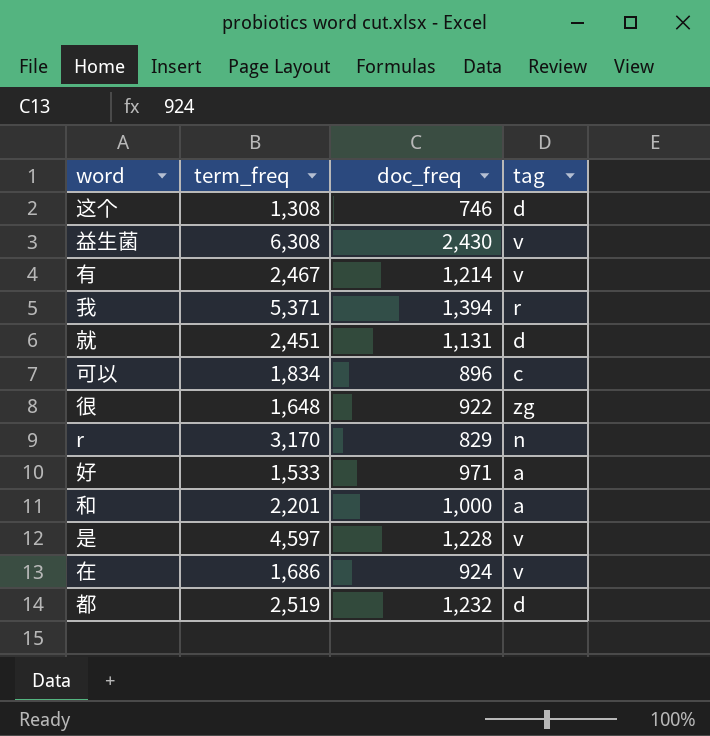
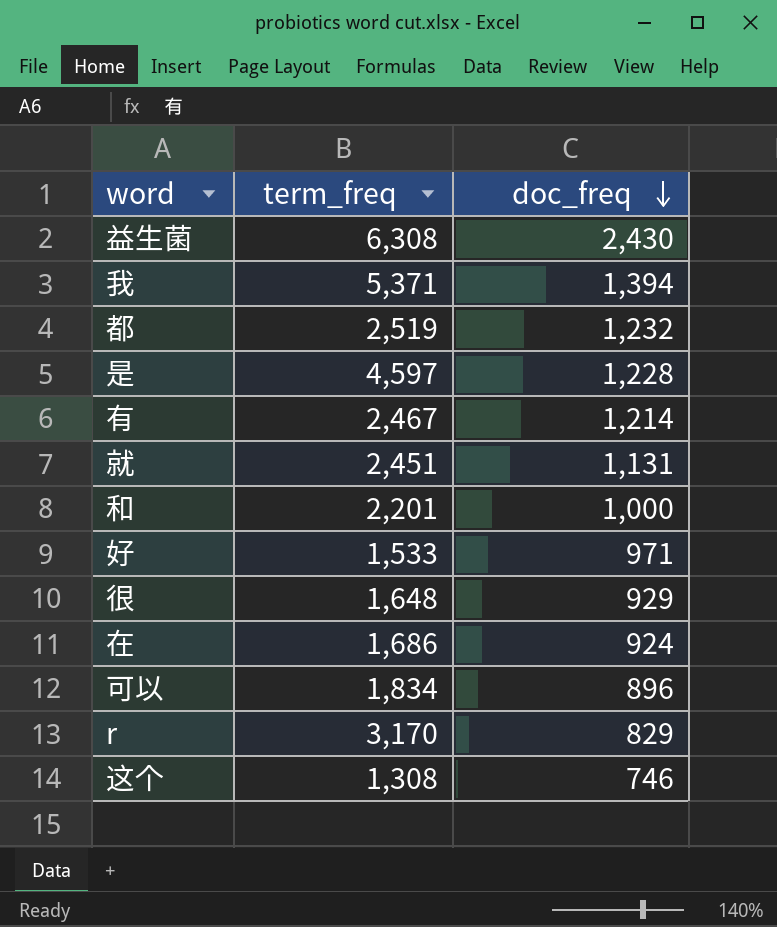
row order: none -> doc_freq descending
column tag | position: 4 -> none
很 | doc_freq: 922 -> 929

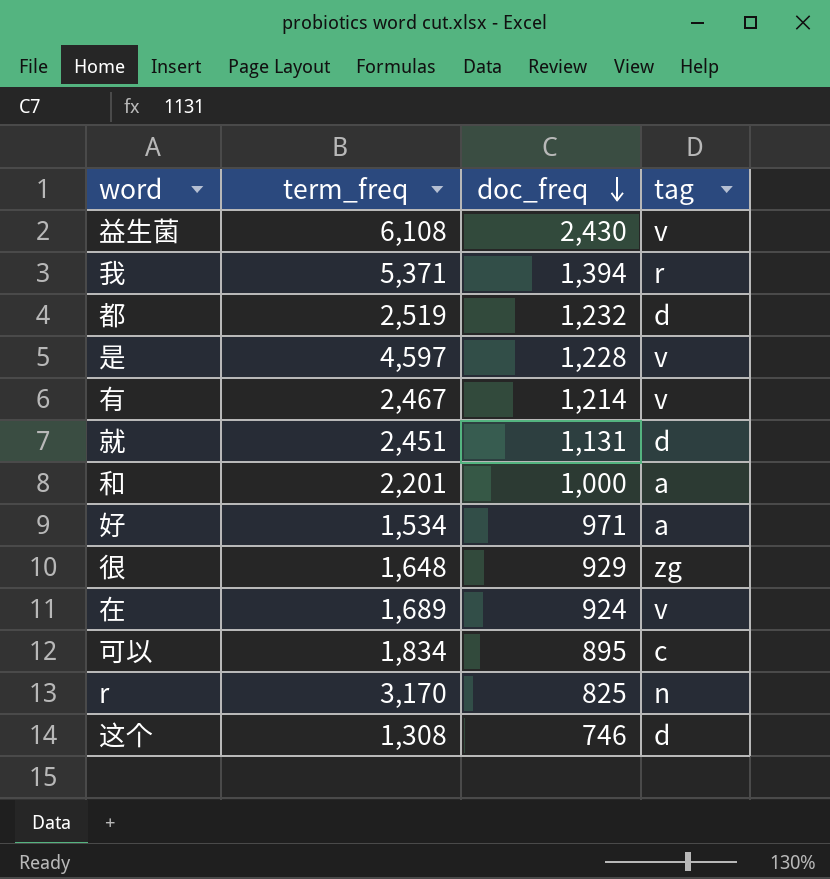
column tag | position: none -> 4
益生菌 | term_freq: 6,308 -> 6,108
好 | term_freq: 1,533 -> 1,534
在 | term_freq: 1,686 -> 1,689
可以 | doc_freq: 896 -> 895
r | doc_freq: 829 -> 825

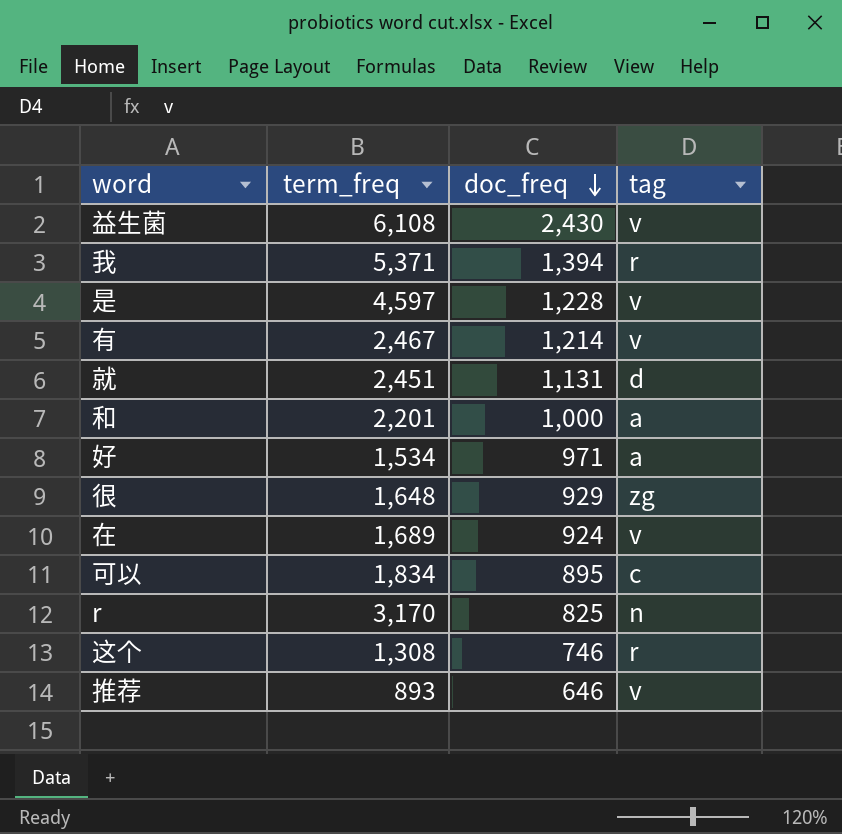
row 都: 2,519 | 1,232 | d -> none
这个 | tag: d -> r
row 推荐: none -> 893 | 646 | v

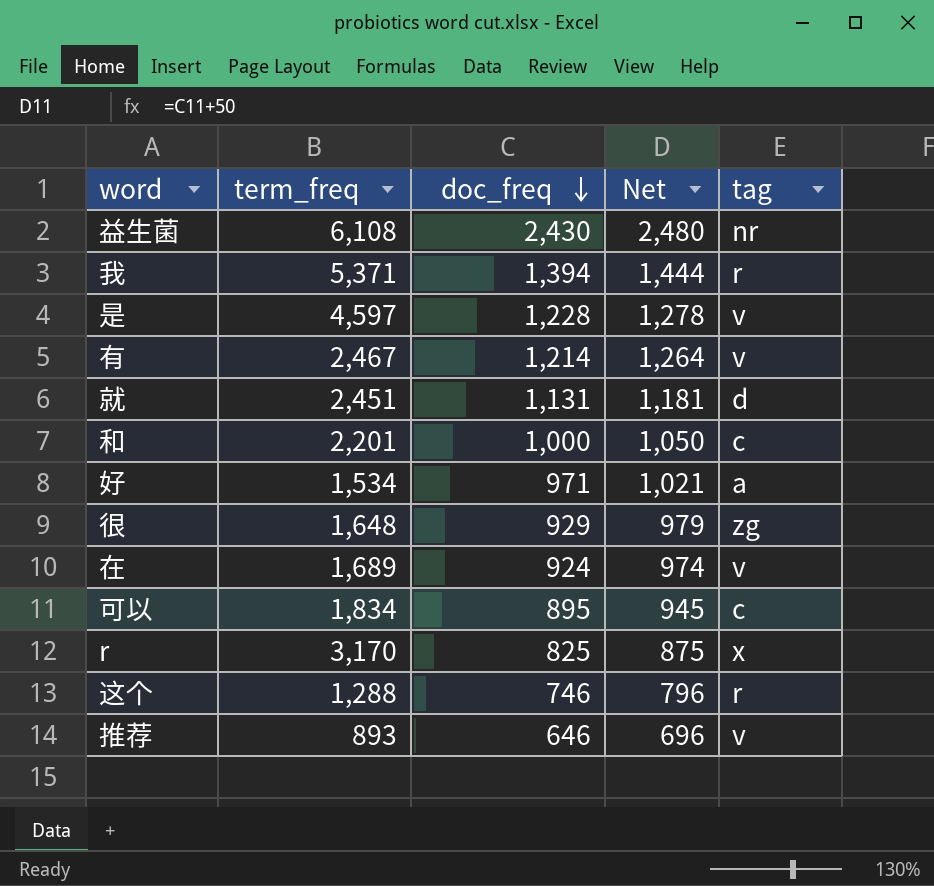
column Net | formula: none -> [doc_freq] + 50
益生菌 | tag: v -> nr
和 | tag: a -> c
r | tag: n -> x
这个 | term_freq: 1,308 -> 1,288

